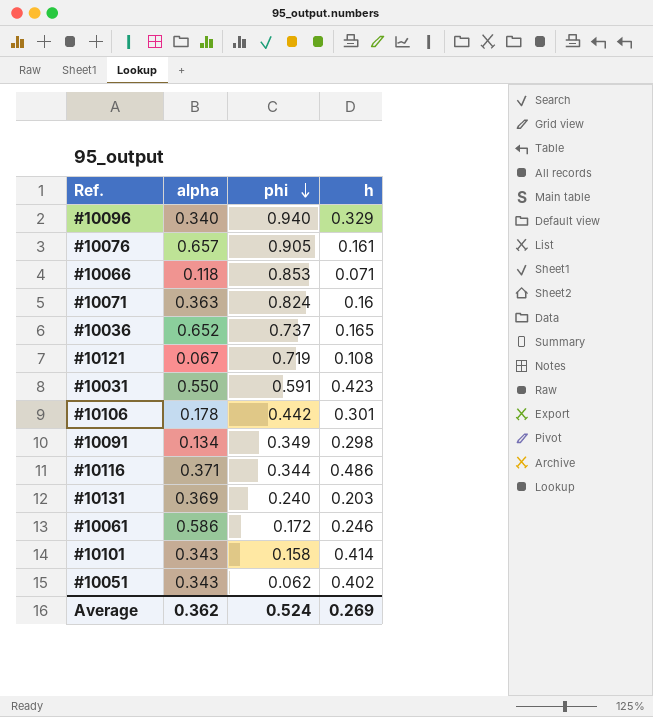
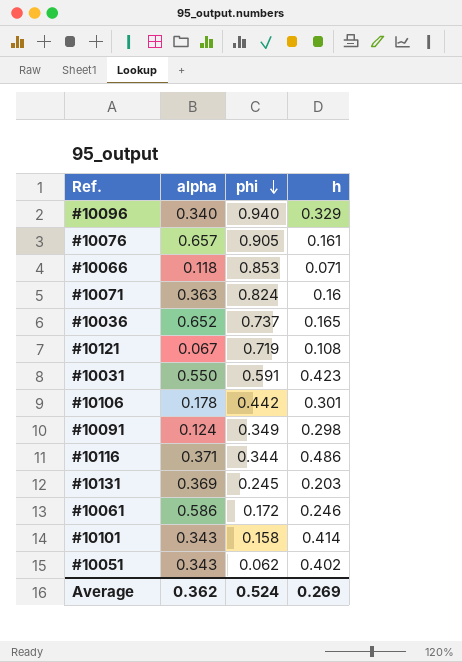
#10091 | alpha: 0.134 -> 0.124
#10131 | phi: 0.240 -> 0.245

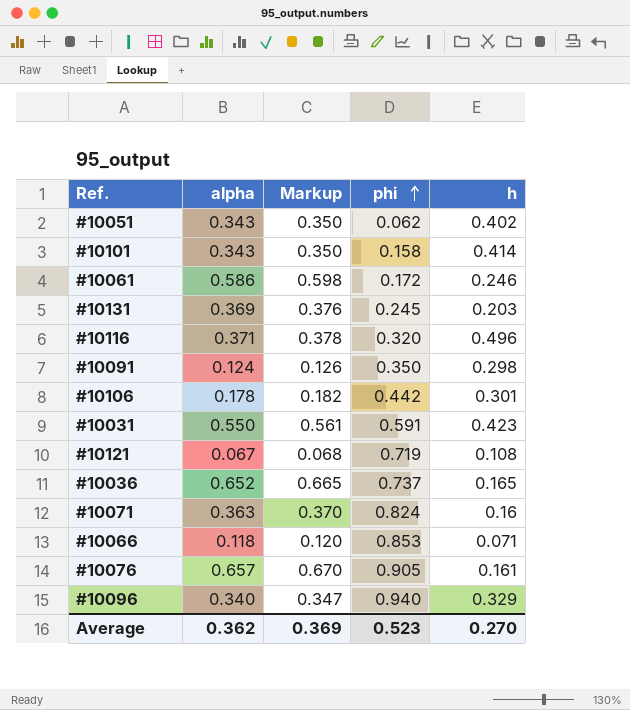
row order: phi descending -> phi ascending
column Markup | formula: none -> [alpha] * 1.02
#10116 | phi: 0.344 -> 0.320
#10116 | h: 0.486 -> 0.496
#10091 | phi: 0.349 -> 0.350
Average | phi: 0.524 -> 0.523
Average | h: 0.269 -> 0.270

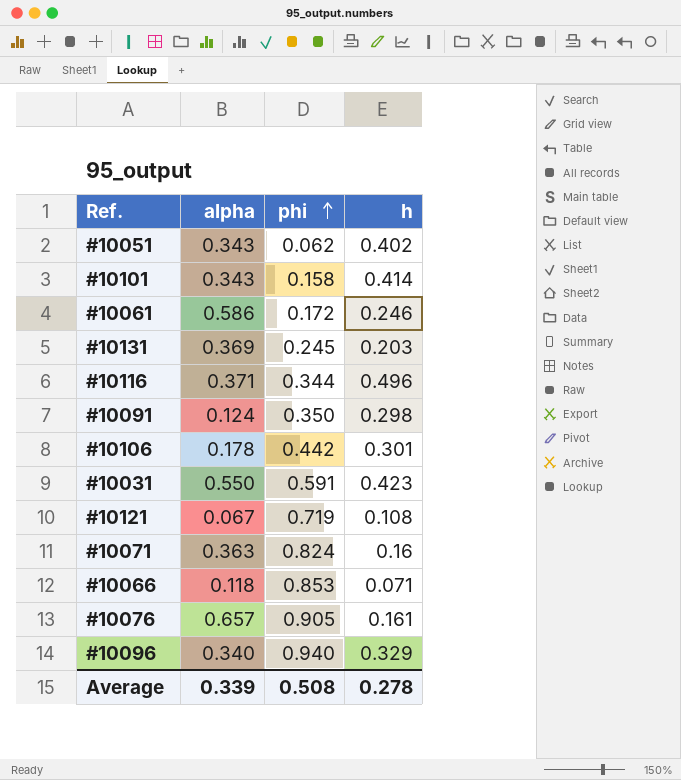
column Markup | formula: [alpha] * 1.02 -> none
row #10036: 0.652 | 0.665 | 0.737 | 0.165 -> none
#10116 | phi: 0.320 -> 0.344
Average | alpha: 0.362 -> 0.339
Average | phi: 0.523 -> 0.508
Average | h: 0.270 -> 0.278

